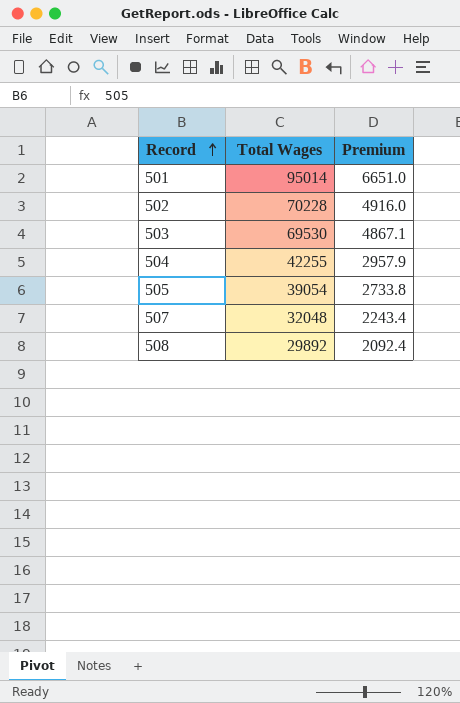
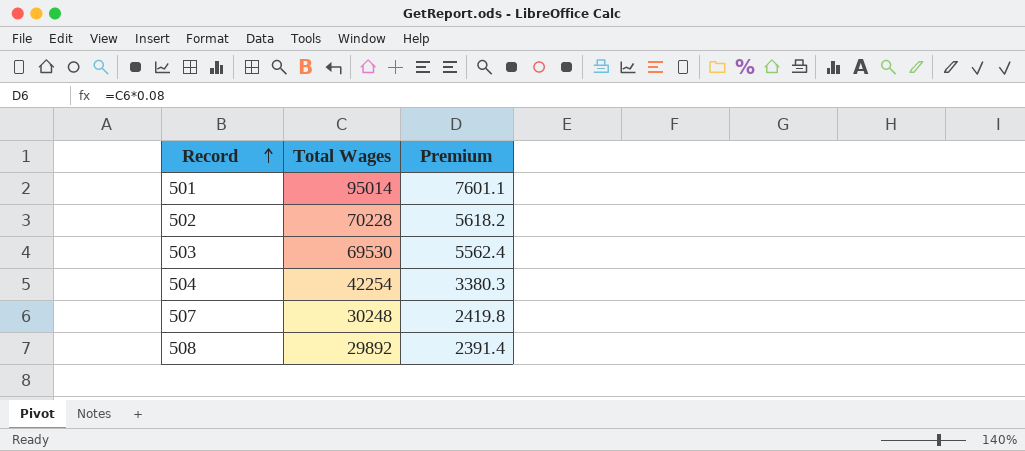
column Premium | formula: [Total Wages] * 0.07 -> [Total Wages] * 0.08
row 505: 39054 | 2733.8 -> none
504 | Total Wages: 42255 -> 42254
507 | Total Wages: 32048 -> 30248

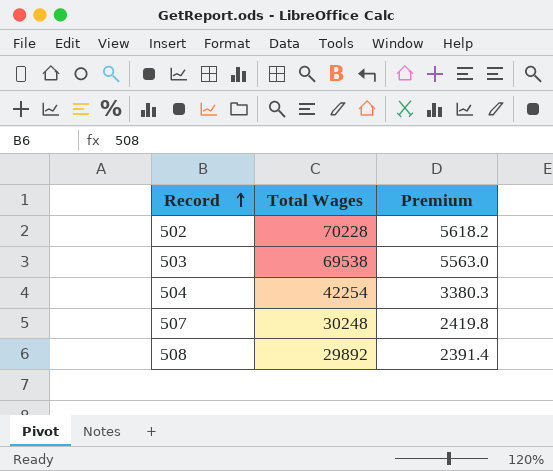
row 501: 95014 | 7601.1 -> none
503 | Total Wages: 69530 -> 69538
503 | Premium: 5562.4 -> 5563.0

